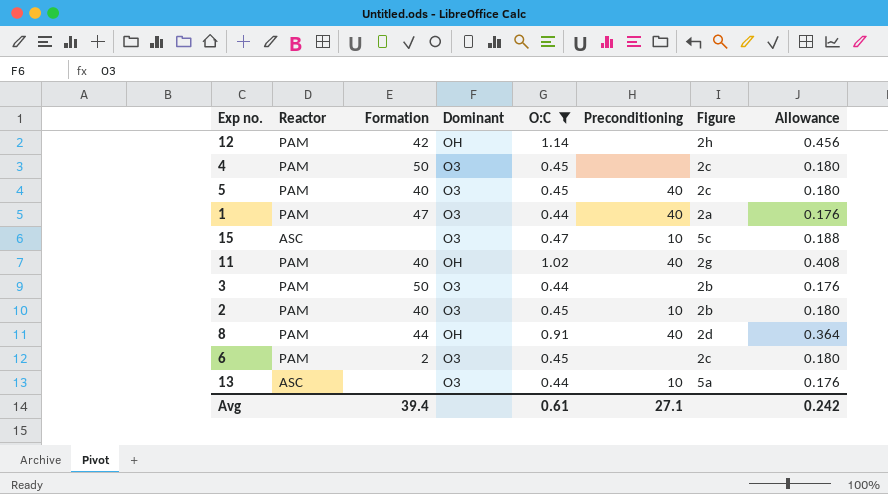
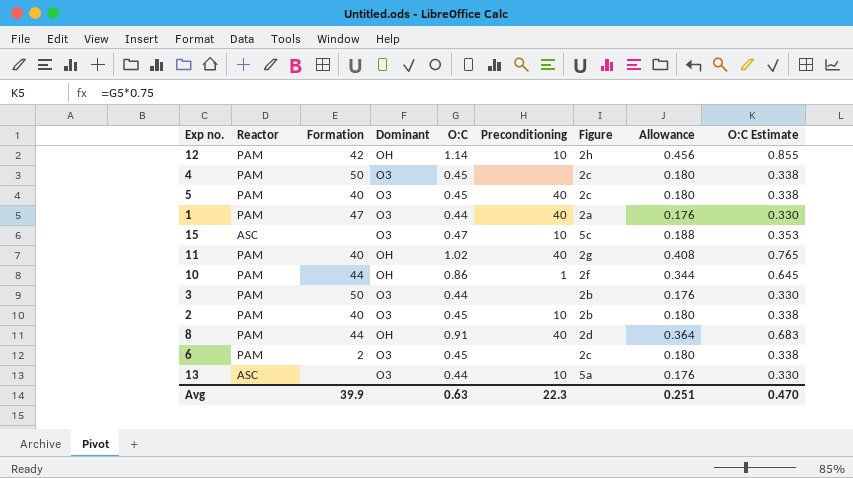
filter: O:C != 0.86 -> none
column O:C Estimate | formula: none -> [O:C] * 0.75
12 | Preconditioning: none -> 10
Avg | Formation: 39.4 -> 39.9
Avg | O:C: 0.61 -> 0.63
Avg | Preconditioning: 27.1 -> 22.3
Avg | Allowance: 0.242 -> 0.251

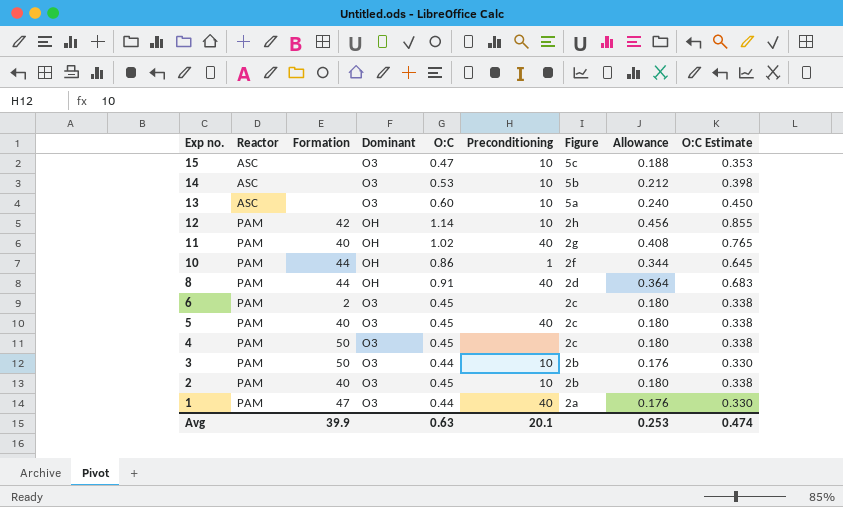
row order: none -> Exp no. descending
row 14: none -> ASC | none | O3 | 0.53 | 10 | 5b | 0.212 | 0.398
13 | O:C: 0.44 -> 0.60
13 | Allowance: 0.176 -> 0.240
13 | O:C Estimate: 0.330 -> 0.450
3 | Preconditioning: none -> 10
Avg | Preconditioning: 22.3 -> 20.1
Avg | Allowance: 0.251 -> 0.253
Avg | O:C Estimate: 0.470 -> 0.474

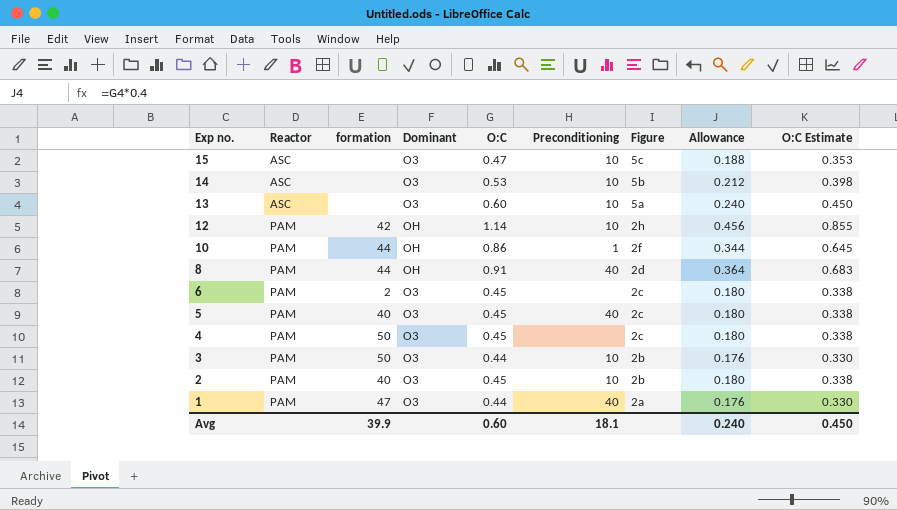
column name: Formation -> formation
row 11: PAM | 40 | OH | 1.02 | 40 | 2g | 0.408 | 0.765 -> none
Avg | O:C: 0.63 -> 0.60
Avg | Preconditioning: 20.1 -> 18.1
Avg | Allowance: 0.253 -> 0.240
Avg | O:C Estimate: 0.474 -> 0.450

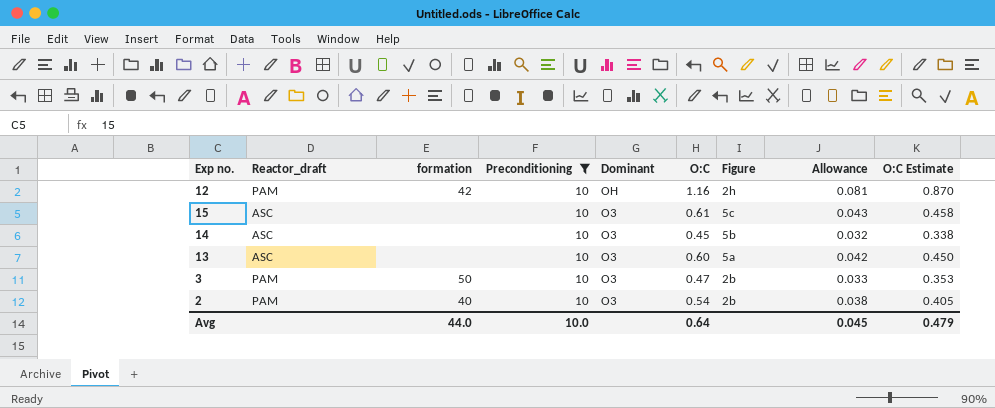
filter: none -> Preconditioning = 10
row order: Exp no. descending -> Dominant descending
column name: Reactor -> Reactor_draft
column Preconditioning | position: 6 -> 4
column Allowance | formula: [O:C] * 0.4 -> [O:C] * 0.07
12 | O:C: 1.14 -> 1.16
12 | O:C Estimate: 0.855 -> 0.870
15 | O:C: 0.47 -> 0.61
15 | O:C Estimate: 0.353 -> 0.458
14 | O:C: 0.53 -> 0.45
14 | O:C Estimate: 0.398 -> 0.338
3 | O:C: 0.44 -> 0.47
3 | O:C Estimate: 0.330 -> 0.353
2 | O:C: 0.45 -> 0.54
2 | O:C Estimate: 0.338 -> 0.405
Avg | formation: 39.9 -> 44.0
Avg | Preconditioning: 18.1 -> 10.0
Avg | O:C: 0.60 -> 0.64
Avg | Allowance: 0.240 -> 0.045
Avg | O:C Estimate: 0.450 -> 0.479

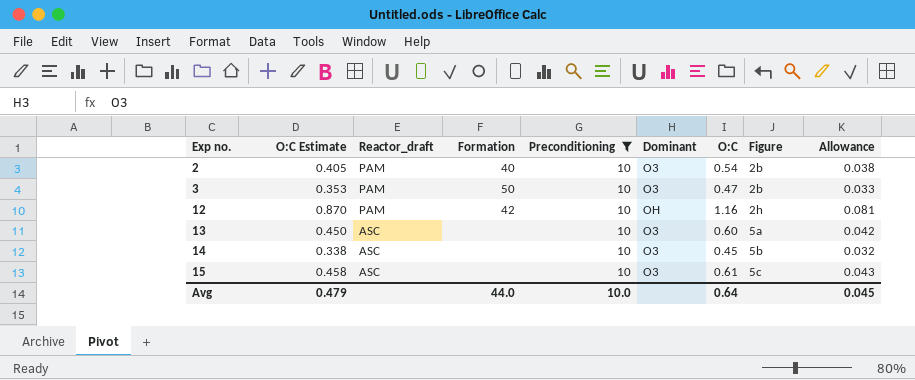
row order: Dominant descending -> Exp no. ascending
column O:C Estimate | position: 9 -> 2
column name: formation -> Formation

